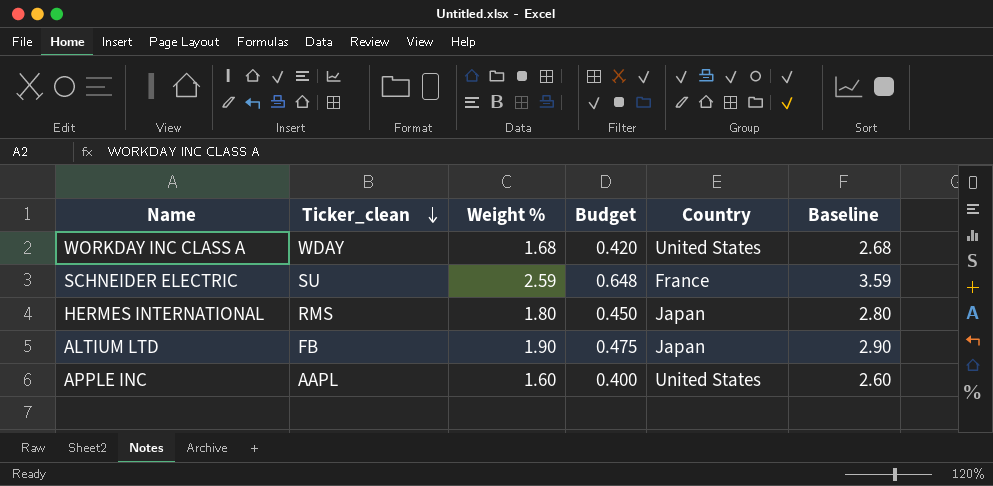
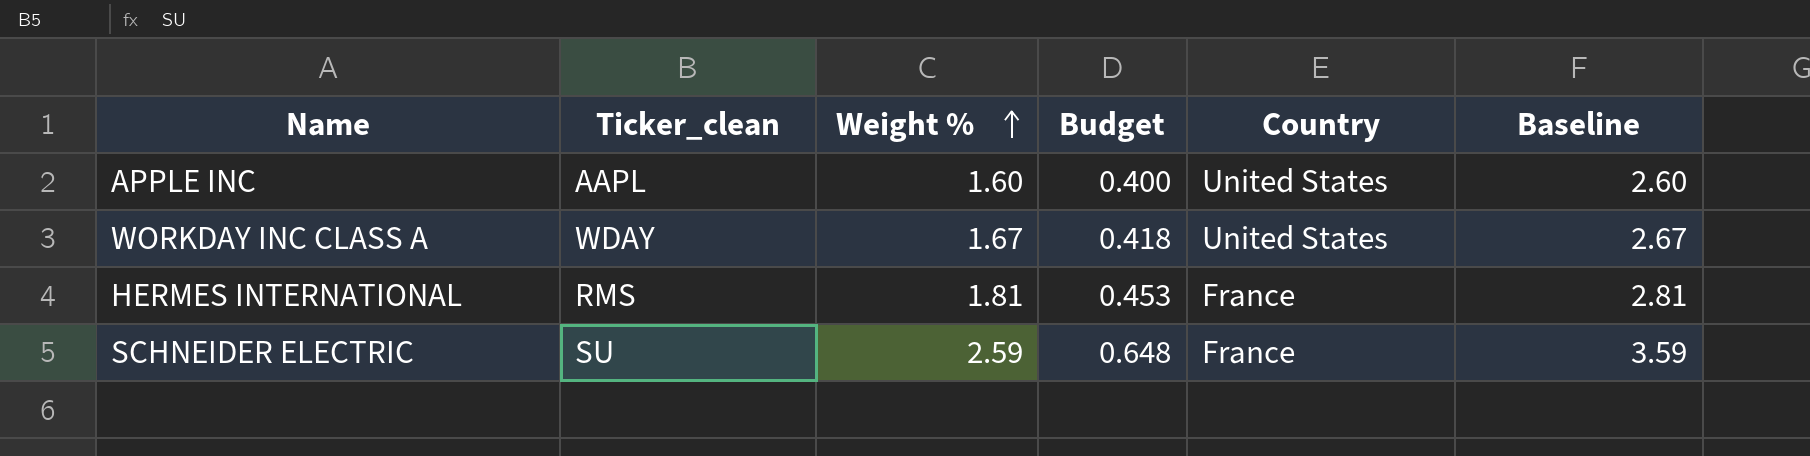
row order: Ticker_clean descending -> Weight % ascending
row ALTIUM LTD: FB | 1.90 | 0.475 | Japan | 2.90 -> none
WORKDAY INC CLASS A | Weight %: 1.68 -> 1.67
WORKDAY INC CLASS A | Budget: 0.420 -> 0.418
WORKDAY INC CLASS A | Baseline: 2.68 -> 2.67
HERMES INTERNATIONAL | Weight %: 1.80 -> 1.81
HERMES INTERNATIONAL | Budget: 0.450 -> 0.453
HERMES INTERNATIONAL | Country: Japan -> France
HERMES INTERNATIONAL | Baseline: 2.80 -> 2.81

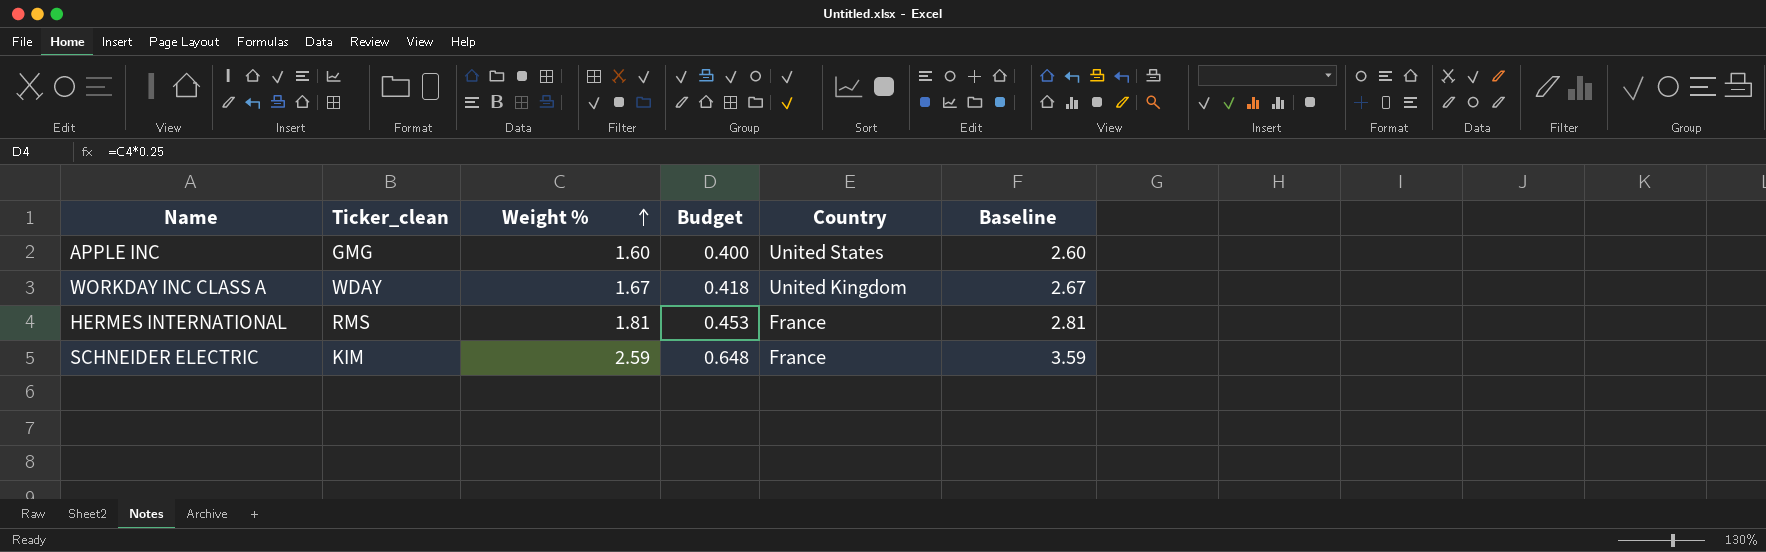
APPLE INC | Ticker_clean: AAPL -> GMG
WORKDAY INC CLASS A | Country: United States -> United Kingdom
SCHNEIDER ELECTRIC | Ticker_clean: SU -> KIM

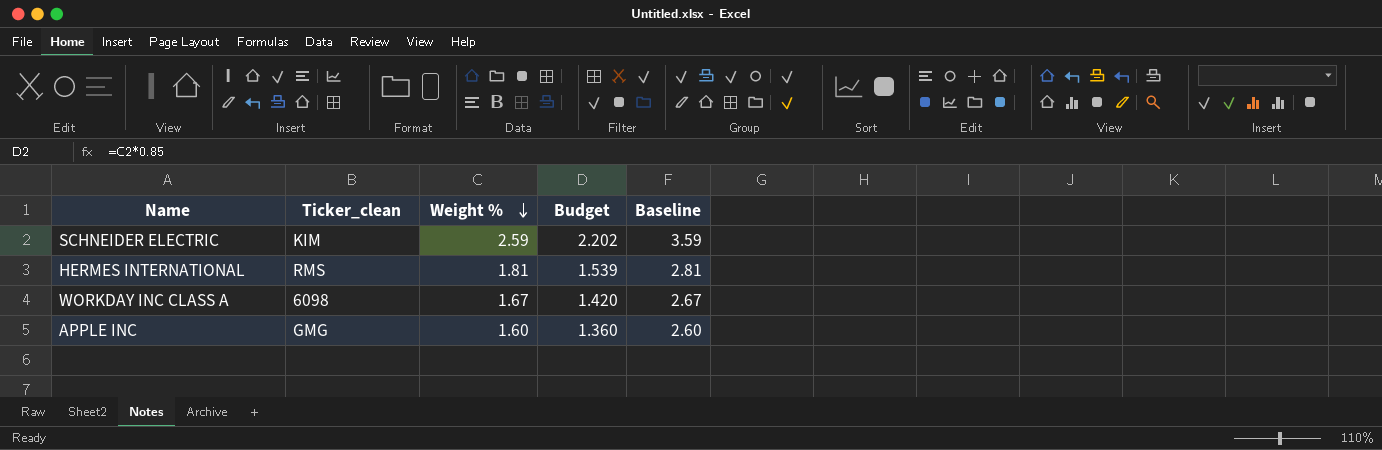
row order: Weight % ascending -> Weight % descending
column Country | position: 5 -> none
column Budget | formula: [Weight %] * 0.25 -> [Weight %] * 0.85
WORKDAY INC CLASS A | Ticker_clean: WDAY -> 6098

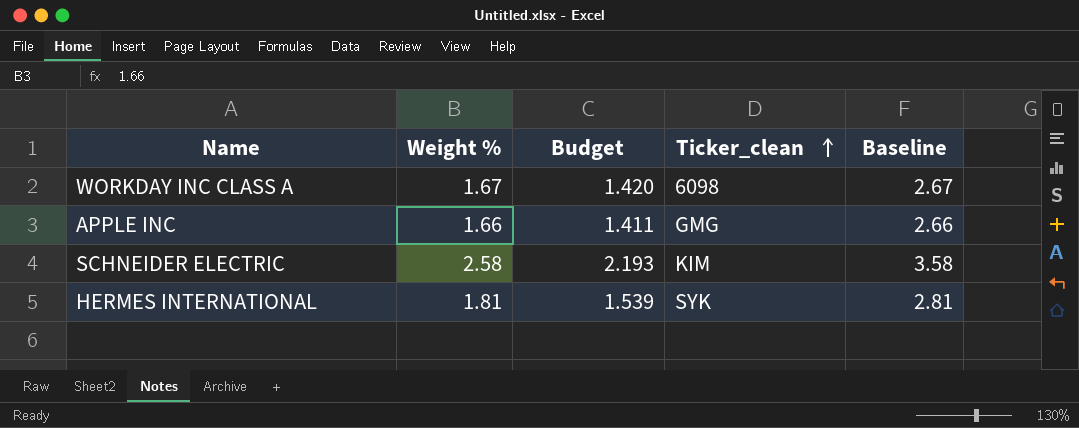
row order: Weight % descending -> Ticker_clean ascending
column Ticker_clean | position: 2 -> 4
APPLE INC | Weight %: 1.60 -> 1.66
APPLE INC | Budget: 1.360 -> 1.411
APPLE INC | Baseline: 2.60 -> 2.66
SCHNEIDER ELECTRIC | Weight %: 2.59 -> 2.58
SCHNEIDER ELECTRIC | Budget: 2.202 -> 2.193
SCHNEIDER ELECTRIC | Baseline: 3.59 -> 3.58
HERMES INTERNATIONAL | Ticker_clean: RMS -> SYK

